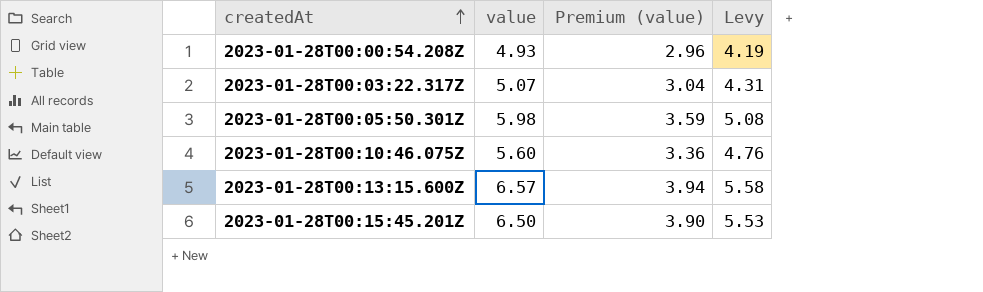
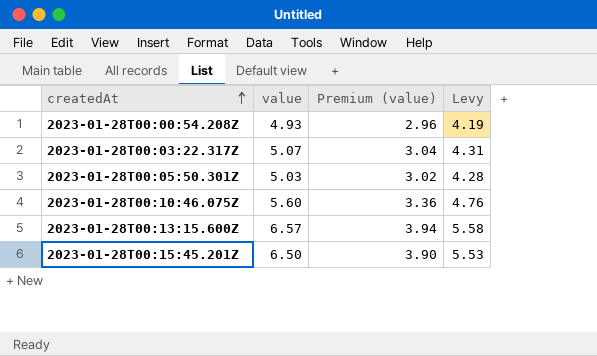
2023-01-28T00:05:50.301Z | value: 5.98 -> 5.03
2023-01-28T00:05:50.301Z | Premium (value): 3.59 -> 3.02
2023-01-28T00:05:50.301Z | Levy: 5.08 -> 4.28

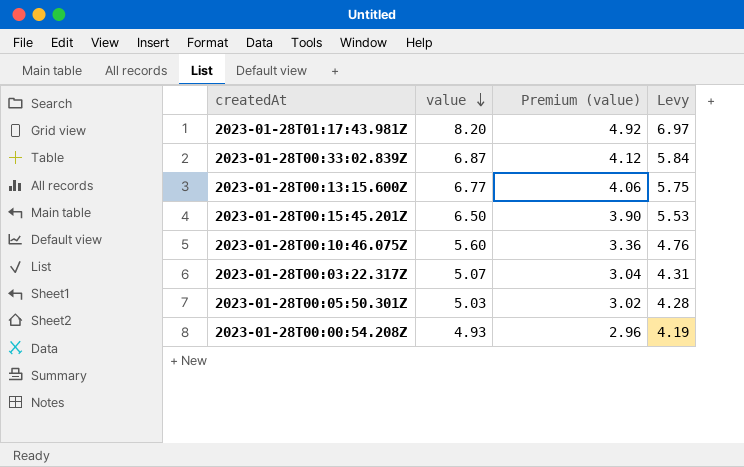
row order: createdAt ascending -> value descending
row 2023-01-28T01:17:43.981Z: none -> 8.20 | 4.92 | 6.97
row 2023-01-28T00:33:02.839Z: none -> 6.87 | 4.12 | 5.84
2023-01-28T00:13:15.600Z | value: 6.57 -> 6.77
2023-01-28T00:13:15.600Z | Premium (value): 3.94 -> 4.06
2023-01-28T00:13:15.600Z | Levy: 5.58 -> 5.75

